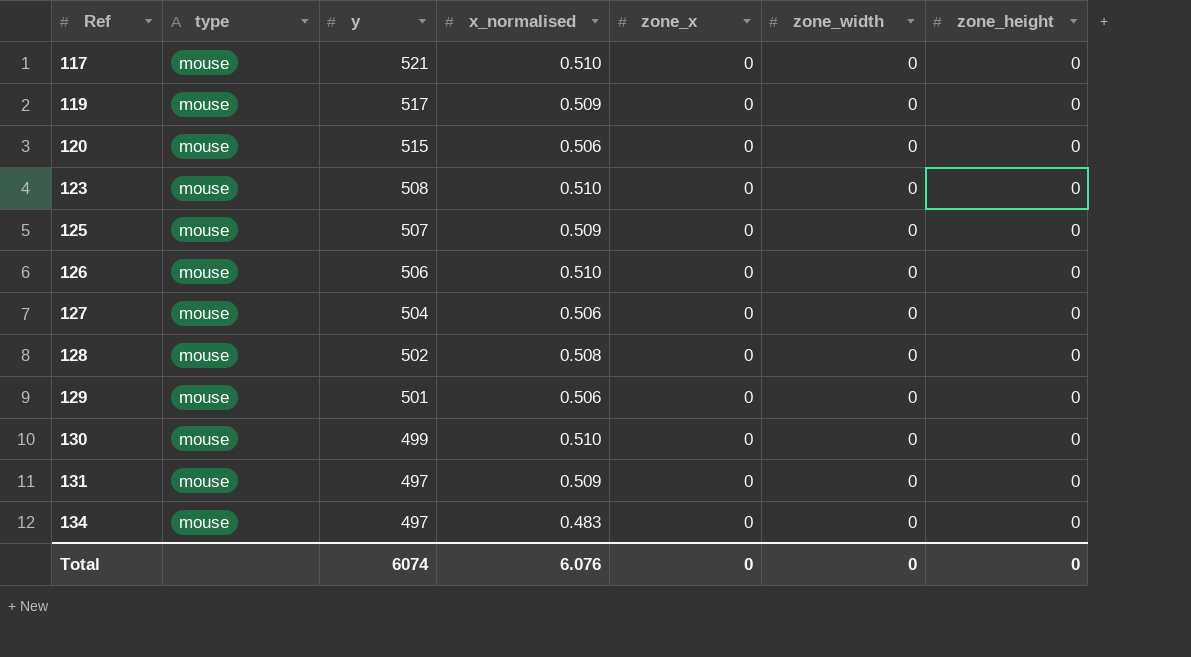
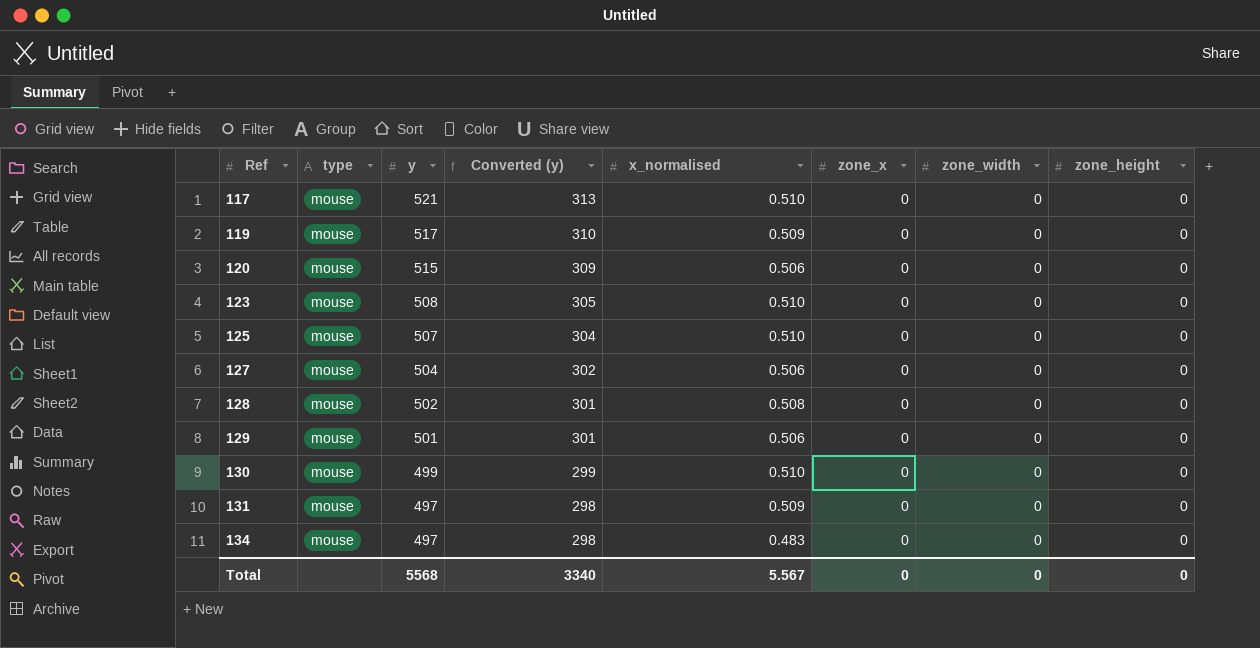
column Converted (y) | formula: none -> [y] * 0.6
row 126: mouse | 506 | 0.510 | 0 | 0 | 0 -> none
125 | x_normalised: 0.509 -> 0.510
Total | y: 6074 -> 5568
Total | x_normalised: 6.076 -> 5.567

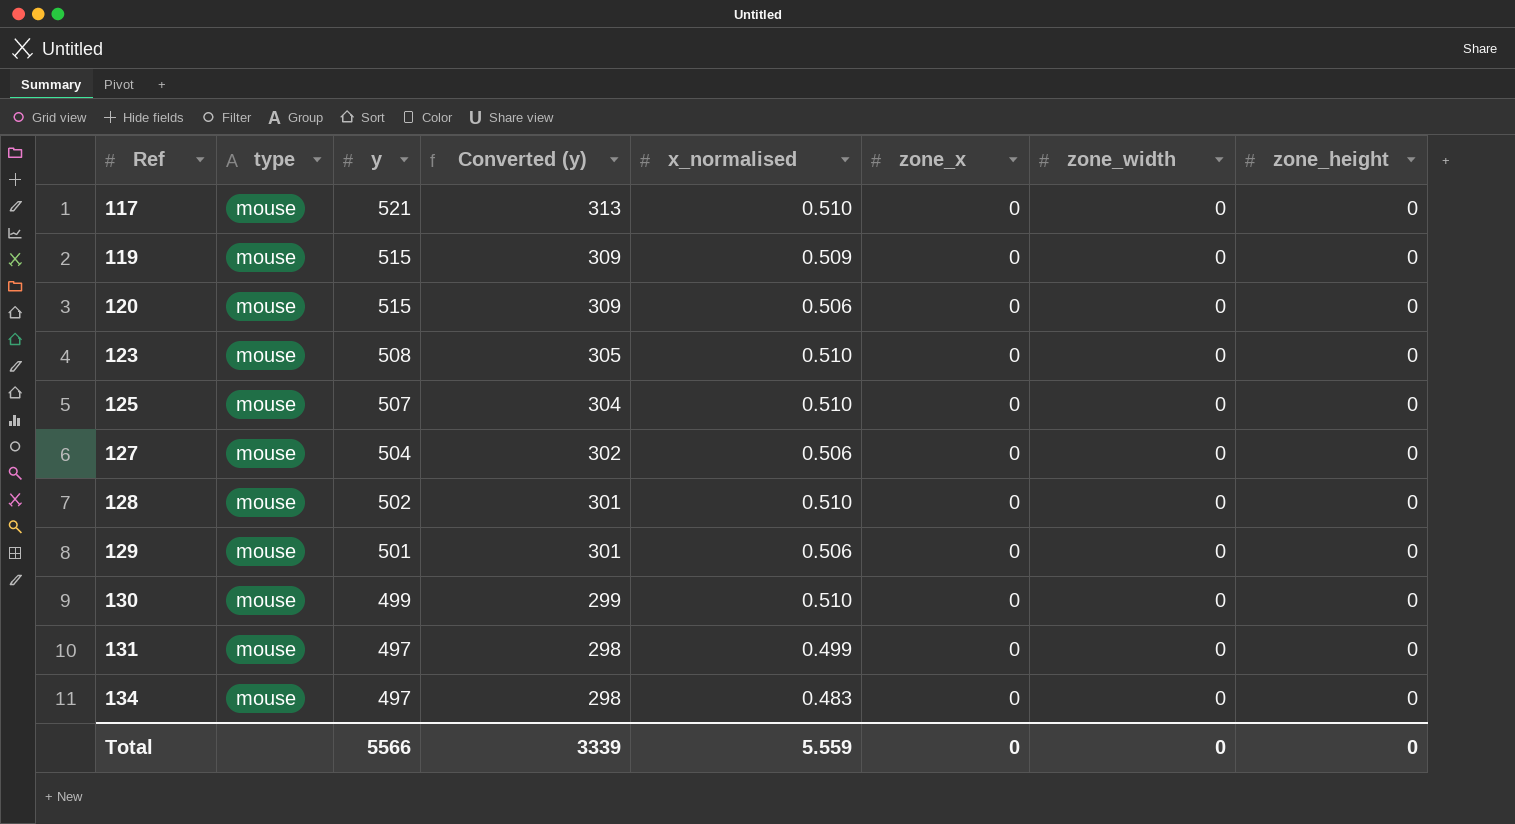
119 | y: 517 -> 515
119 | Converted (y): 310 -> 309
128 | x_normalised: 0.508 -> 0.510
131 | x_normalised: 0.509 -> 0.499
Total | y: 5568 -> 5566
Total | Converted (y): 3340 -> 3339
Total | x_normalised: 5.567 -> 5.559

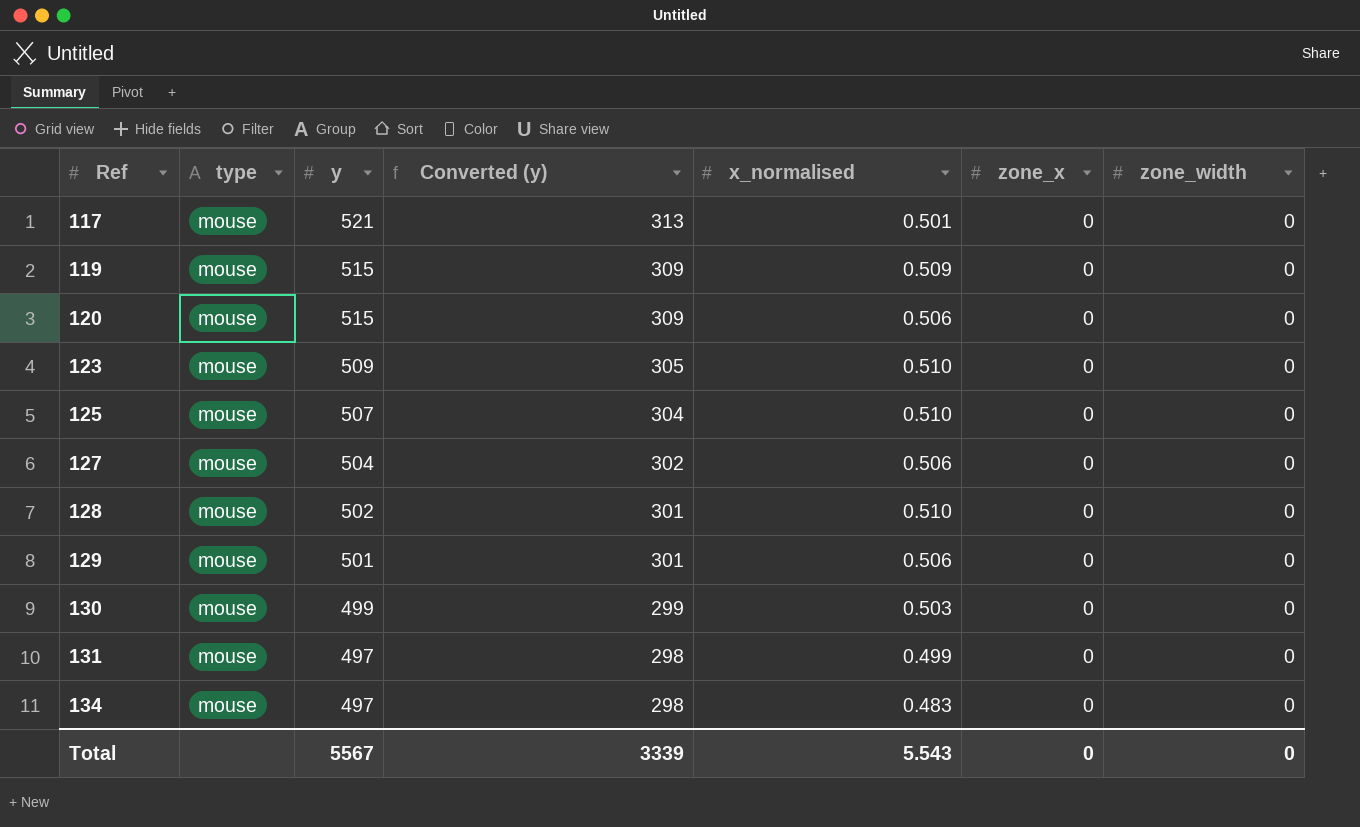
column zone_height | position: 8 -> none
117 | x_normalised: 0.510 -> 0.501
123 | y: 508 -> 509
130 | x_normalised: 0.510 -> 0.503
Total | y: 5566 -> 5567
Total | x_normalised: 5.559 -> 5.543

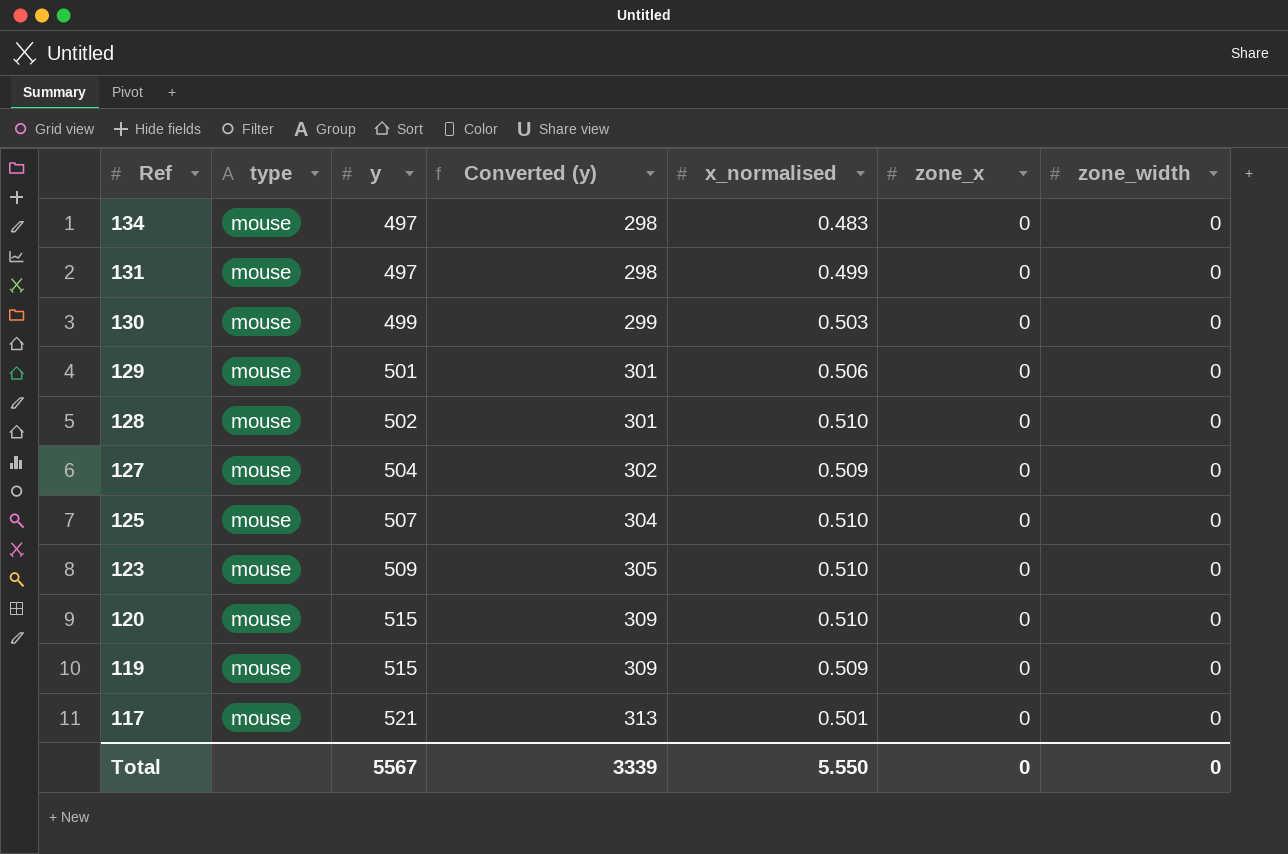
row order: Ref ascending -> Ref descending
127 | x_normalised: 0.506 -> 0.509
120 | x_normalised: 0.506 -> 0.510
Total | x_normalised: 5.543 -> 5.550

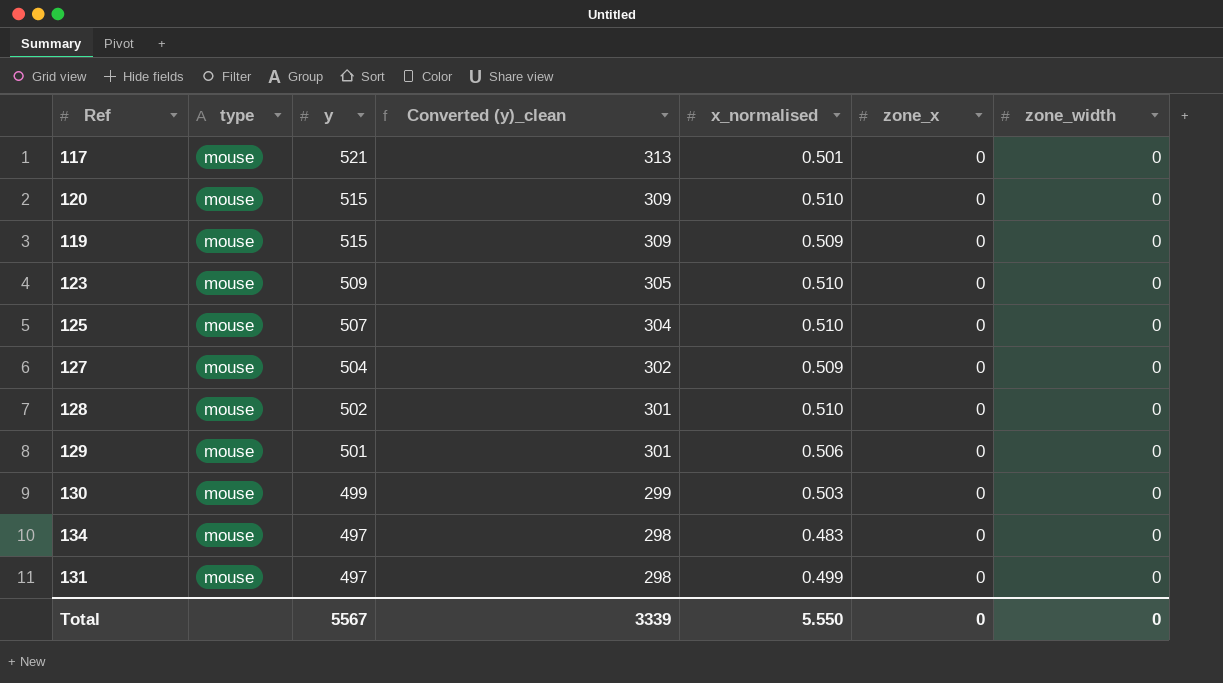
row order: Ref descending -> y descending
column name: Converted (y) -> Converted (y)_clean

